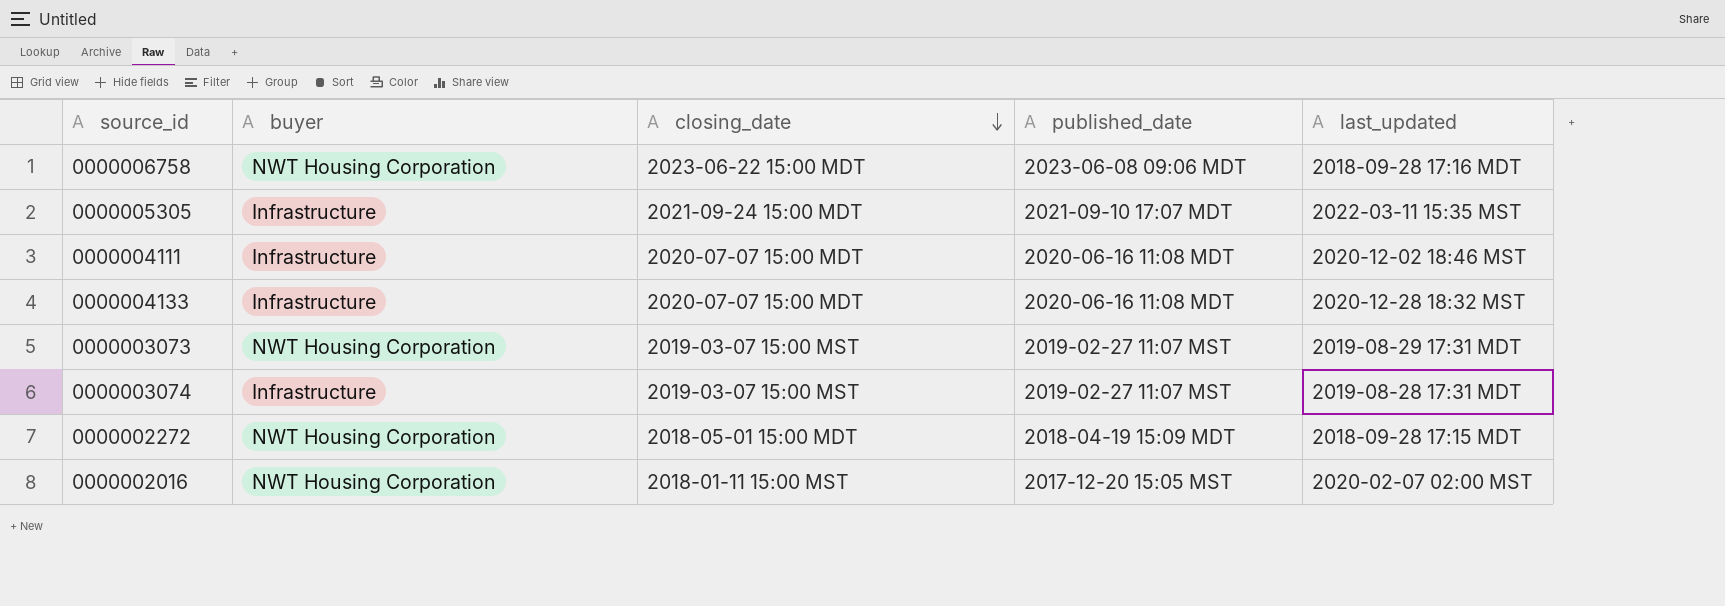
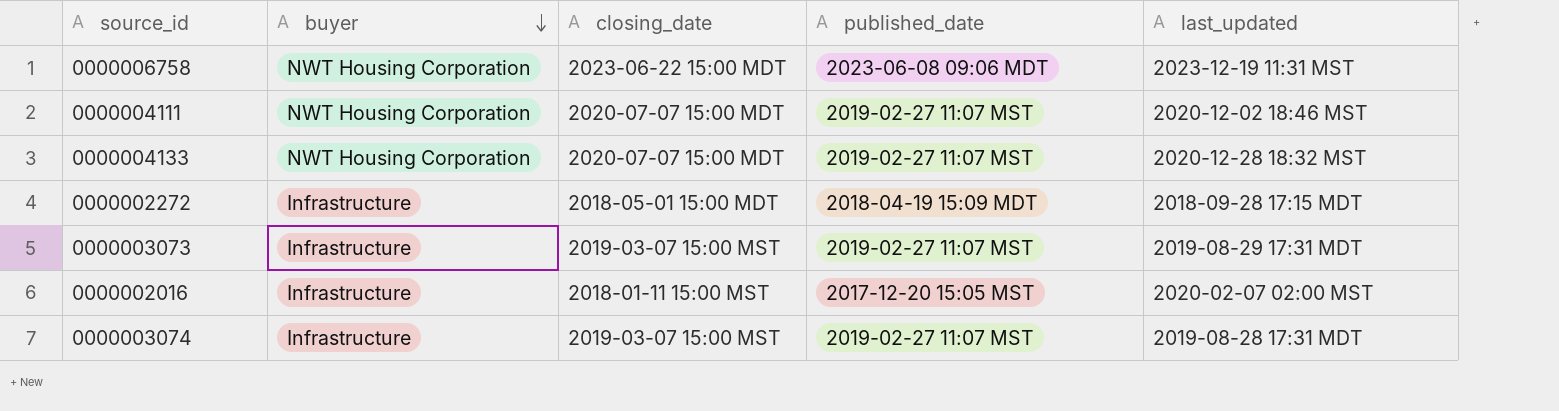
row order: closing_date descending -> buyer descending
row 0000005305: Infrastructure | 2021-09-24 15:00 MDT | 2021-09-10 17:07 MDT | 2022-03-11 15:35 MST -> none
0000006758 | last_updated: 2018-09-28 17:16 MDT -> 2023-12-19 11:31 MST
0000004111 | buyer: Infrastructure -> NWT Housing Corporation
0000004111 | published_date: 2020-06-16 11:08 MDT -> 2019-02-27 11:07 MST
0000004133 | buyer: Infrastructure -> NWT Housing Corporation
0000004133 | published_date: 2020-06-16 11:08 MDT -> 2019-02-27 11:07 MST
0000002272 | buyer: NWT Housing Corporation -> Infrastructure
0000003073 | buyer: NWT Housing Corporation -> Infrastructure
0000002016 | buyer: NWT Housing Corporation -> Infrastructure

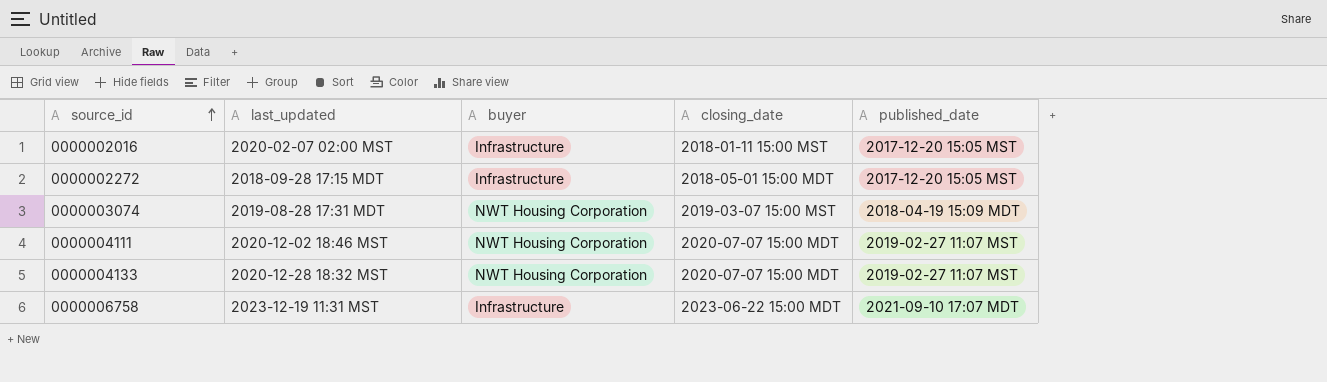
row order: buyer descending -> source_id ascending
column last_updated | position: 5 -> 2
row 0000003073: Infrastructure | 2019-03-07 15:00 MST | 2019-02-27 11:07 MST | 2019-08-29 17:31 MDT -> none
0000002272 | published_date: 2018-04-19 15:09 MDT -> 2017-12-20 15:05 MST
0000003074 | buyer: Infrastructure -> NWT Housing Corporation
0000003074 | published_date: 2019-02-27 11:07 MST -> 2018-04-19 15:09 MDT
0000006758 | buyer: NWT Housing Corporation -> Infrastructure
0000006758 | published_date: 2023-06-08 09:06 MDT -> 2021-09-10 17:07 MDT

